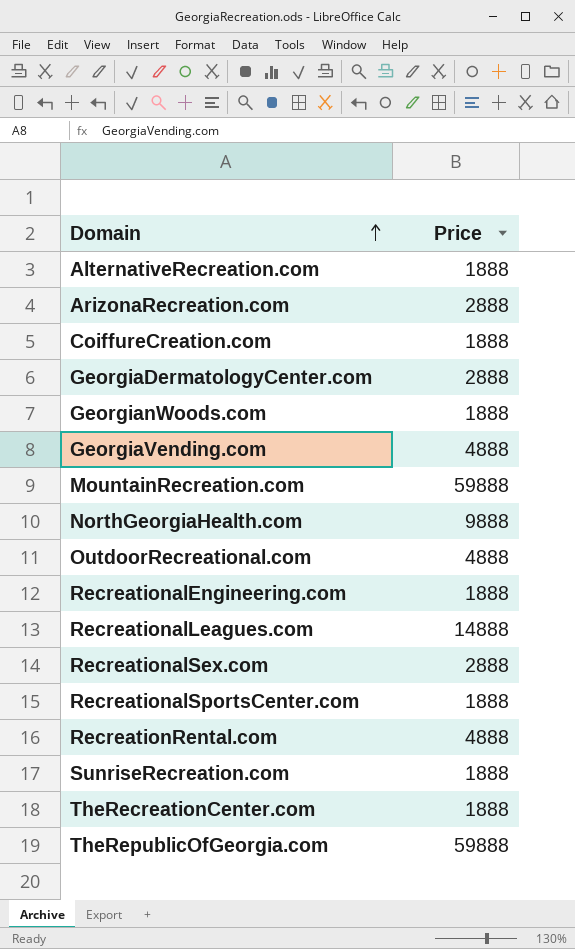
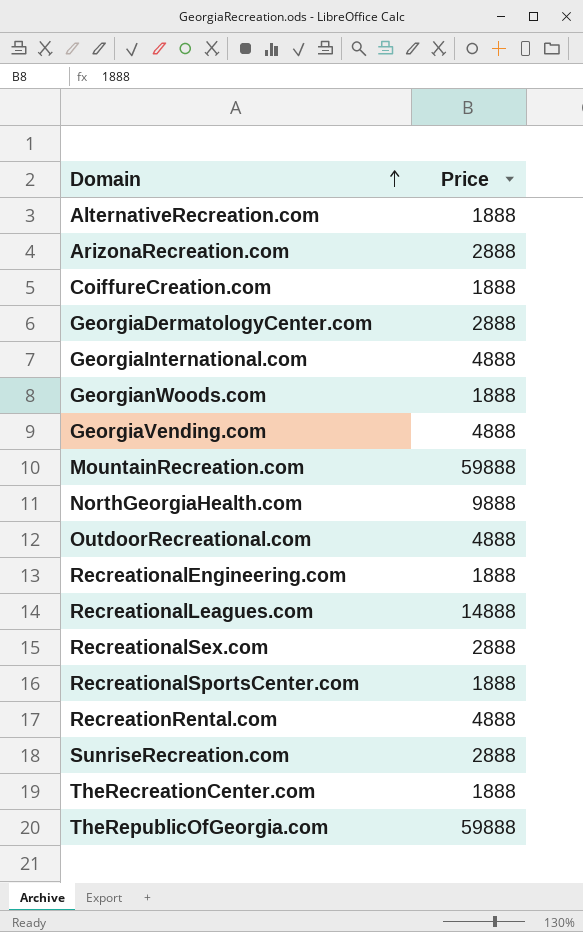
row GeorgiaInternational.com: none -> 4888
SunriseRecreation.com | Price: 1888 -> 2888

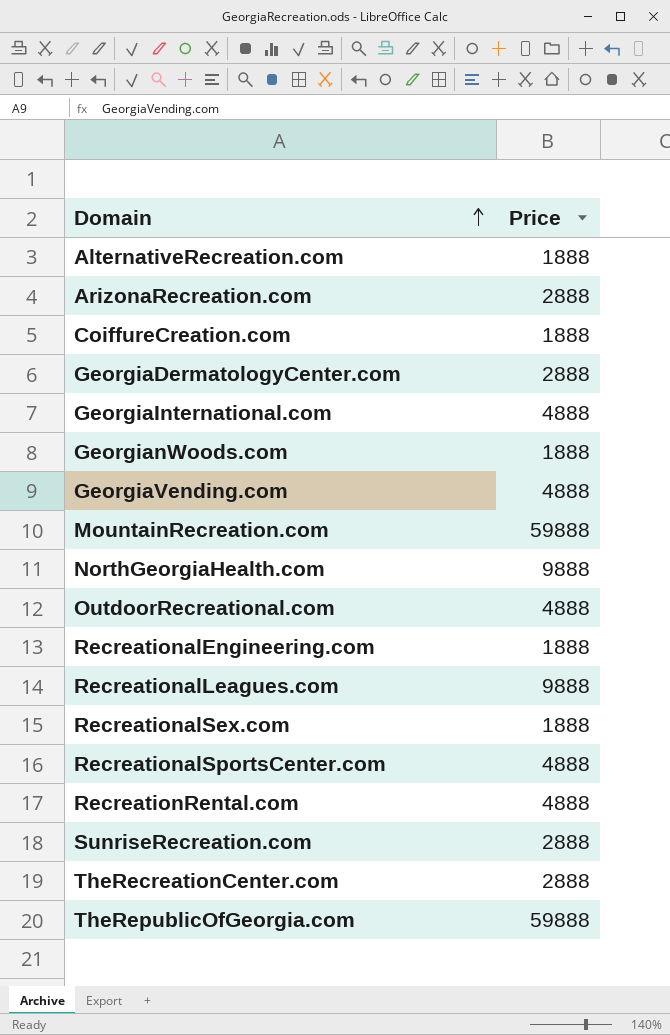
RecreationalLeagues.com | Price: 14888 -> 9888
RecreationalSex.com | Price: 2888 -> 1888
RecreationalSportsCenter.com | Price: 1888 -> 4888
TheRecreationCenter.com | Price: 1888 -> 2888

